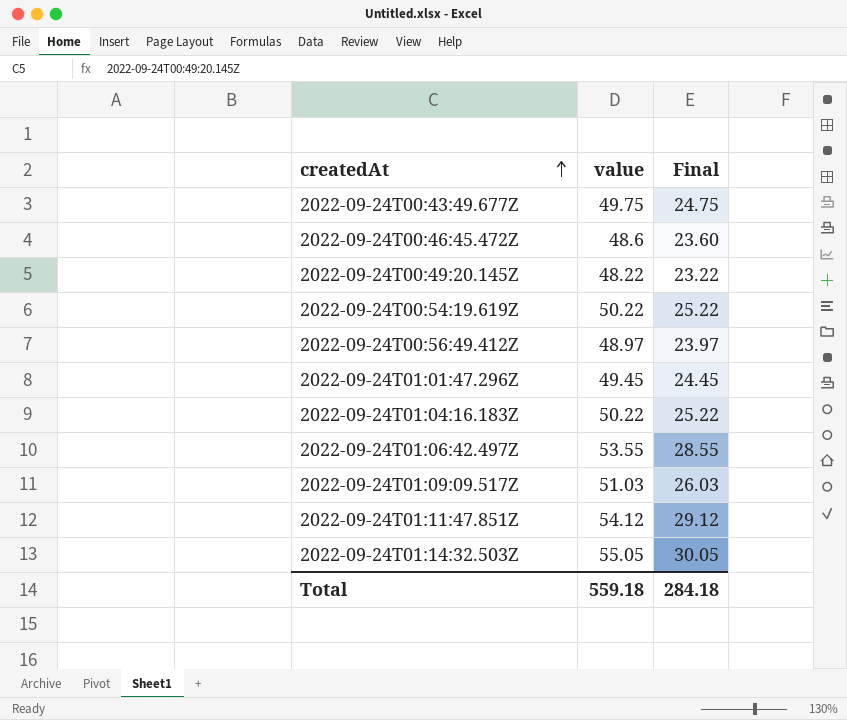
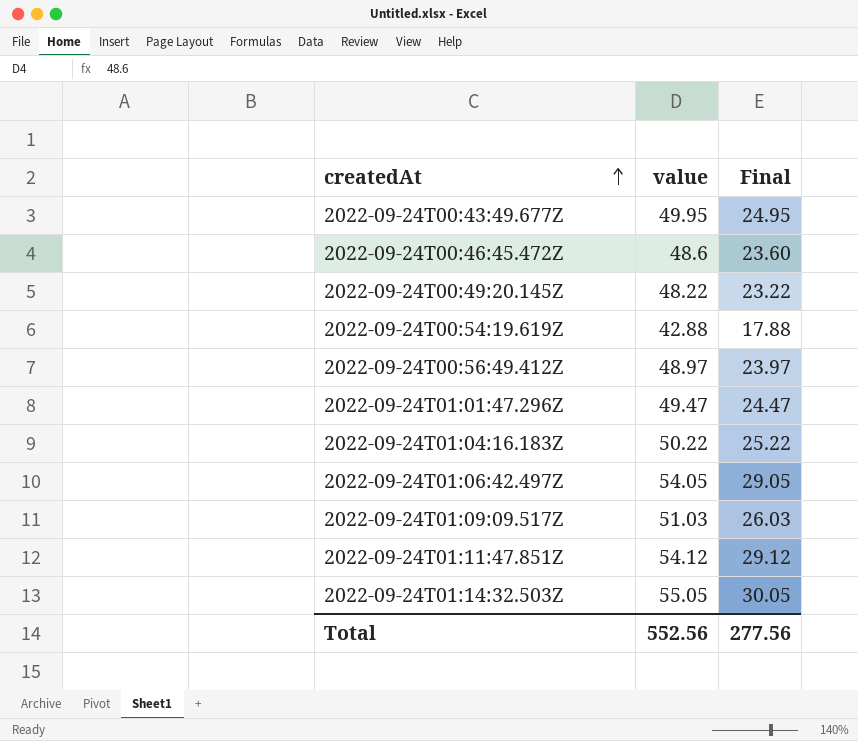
2022-09-24T00:43:49.677Z | value: 49.75 -> 49.95
2022-09-24T00:43:49.677Z | Final: 24.75 -> 24.95
2022-09-24T00:54:19.619Z | value: 50.22 -> 42.88
2022-09-24T00:54:19.619Z | Final: 25.22 -> 17.88
2022-09-24T01:01:47.296Z | value: 49.45 -> 49.47
2022-09-24T01:01:47.296Z | Final: 24.45 -> 24.47
2022-09-24T01:06:42.497Z | value: 53.55 -> 54.05
2022-09-24T01:06:42.497Z | Final: 28.55 -> 29.05
Total | value: 559.18 -> 552.56
Total | Final: 284.18 -> 277.56

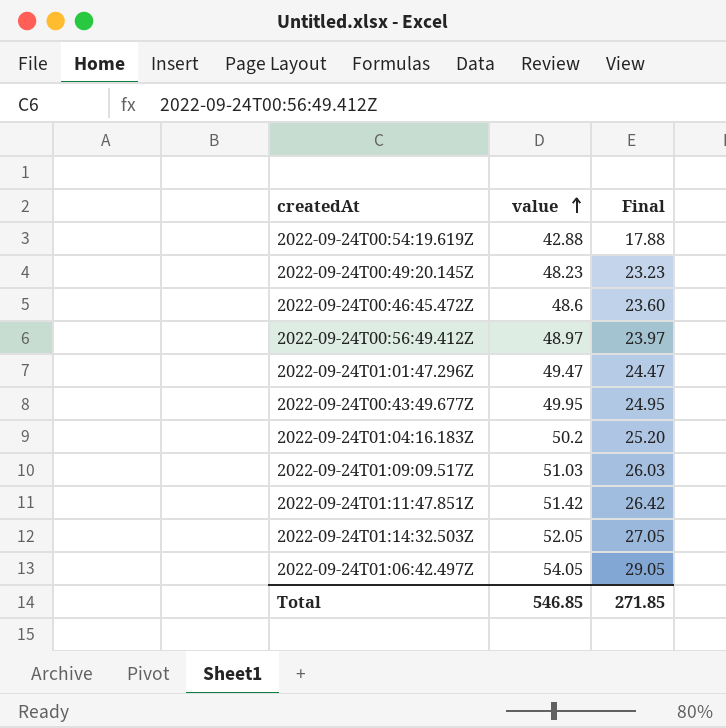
row order: createdAt ascending -> value ascending
2022-09-24T00:49:20.145Z | value: 48.22 -> 48.23
2022-09-24T00:49:20.145Z | Final: 23.22 -> 23.23
2022-09-24T01:04:16.183Z | value: 50.22 -> 50.2
2022-09-24T01:04:16.183Z | Final: 25.22 -> 25.20
2022-09-24T01:11:47.851Z | value: 54.12 -> 51.42
2022-09-24T01:11:47.851Z | Final: 29.12 -> 26.42
2022-09-24T01:14:32.503Z | value: 55.05 -> 52.05
2022-09-24T01:14:32.503Z | Final: 30.05 -> 27.05
Total | value: 552.56 -> 546.85
Total | Final: 277.56 -> 271.85

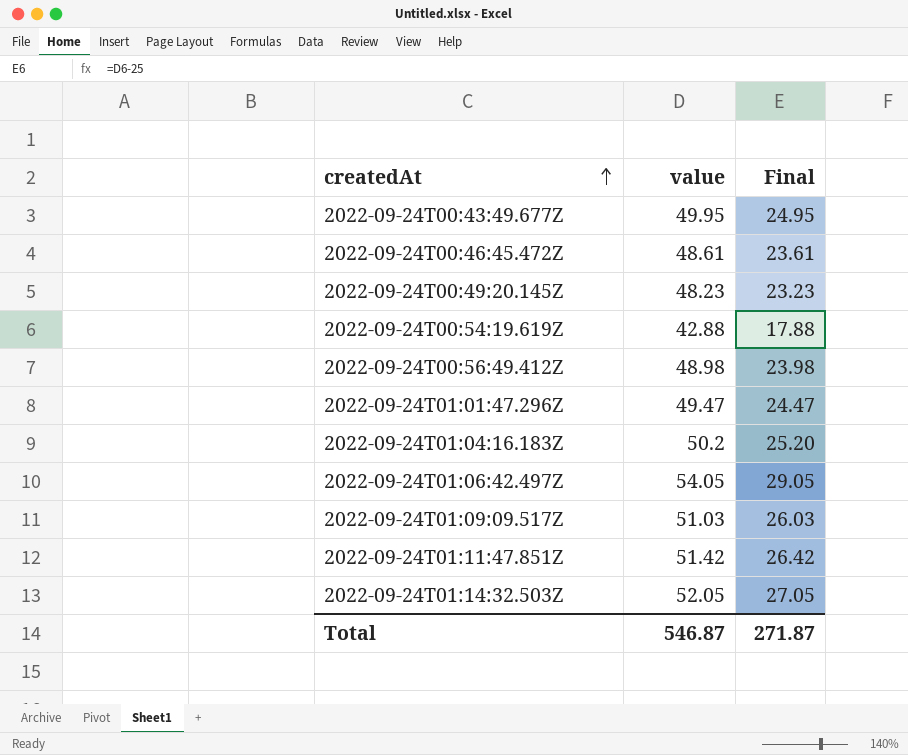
row order: value ascending -> createdAt ascending
2022-09-24T00:46:45.472Z | value: 48.6 -> 48.61
2022-09-24T00:46:45.472Z | Final: 23.60 -> 23.61
2022-09-24T00:56:49.412Z | value: 48.97 -> 48.98
2022-09-24T00:56:49.412Z | Final: 23.97 -> 23.98
Total | value: 546.85 -> 546.87
Total | Final: 271.85 -> 271.87

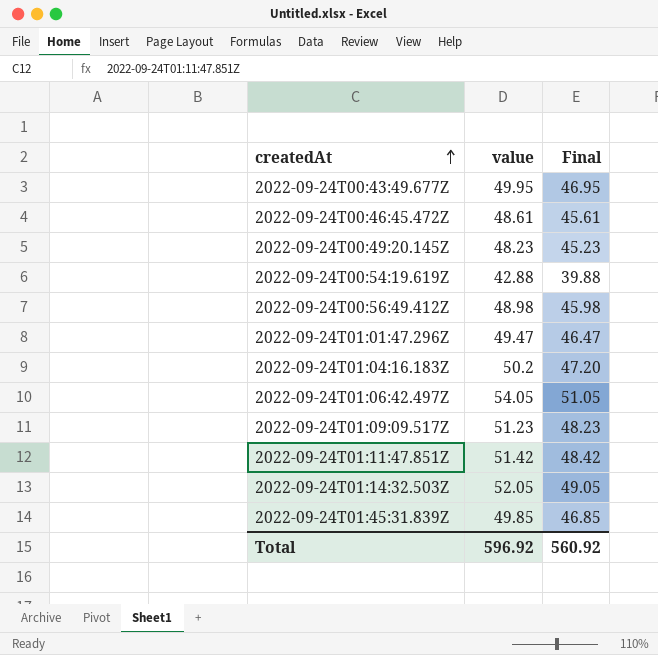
column Final | formula: [value] - 25 -> [value] - 3
2022-09-24T01:09:09.517Z | value: 51.03 -> 51.23
row 2022-09-24T01:45:31.839Z: none -> 49.85 | 46.85
Total | value: 546.87 -> 596.92
Total | Final: 271.87 -> 560.92

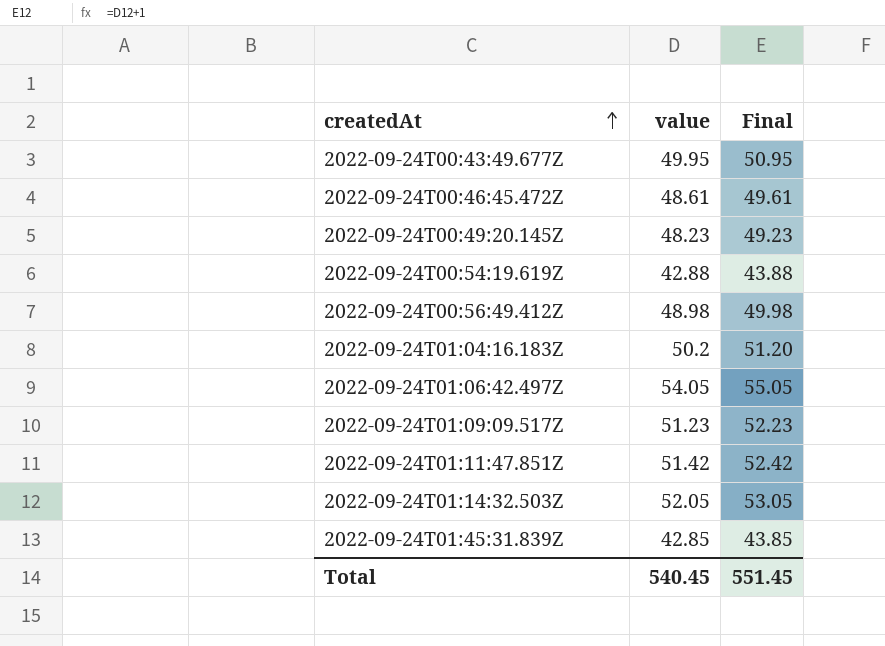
column Final | formula: [value] - 3 -> [value] + 1
row 2022-09-24T01:01:47.296Z: 49.47 | 46.47 -> none
2022-09-24T01:45:31.839Z | value: 49.85 -> 42.85
Total | value: 596.92 -> 540.45
Total | Final: 560.92 -> 551.45

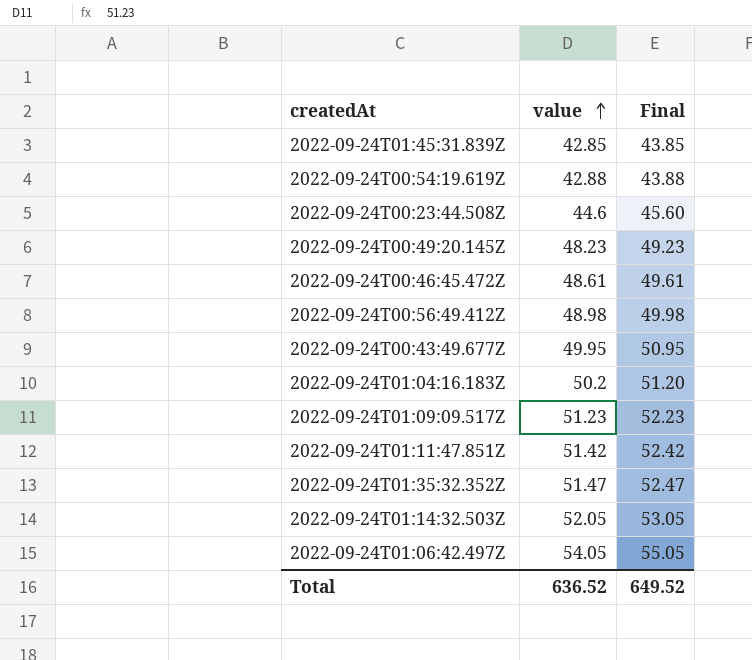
row order: createdAt ascending -> value ascending
row 2022-09-24T00:23:44.508Z: none -> 44.6 | 45.60
row 2022-09-24T01:35:32.352Z: none -> 51.47 | 52.47
Total | value: 540.45 -> 636.52
Total | Final: 551.45 -> 649.52

